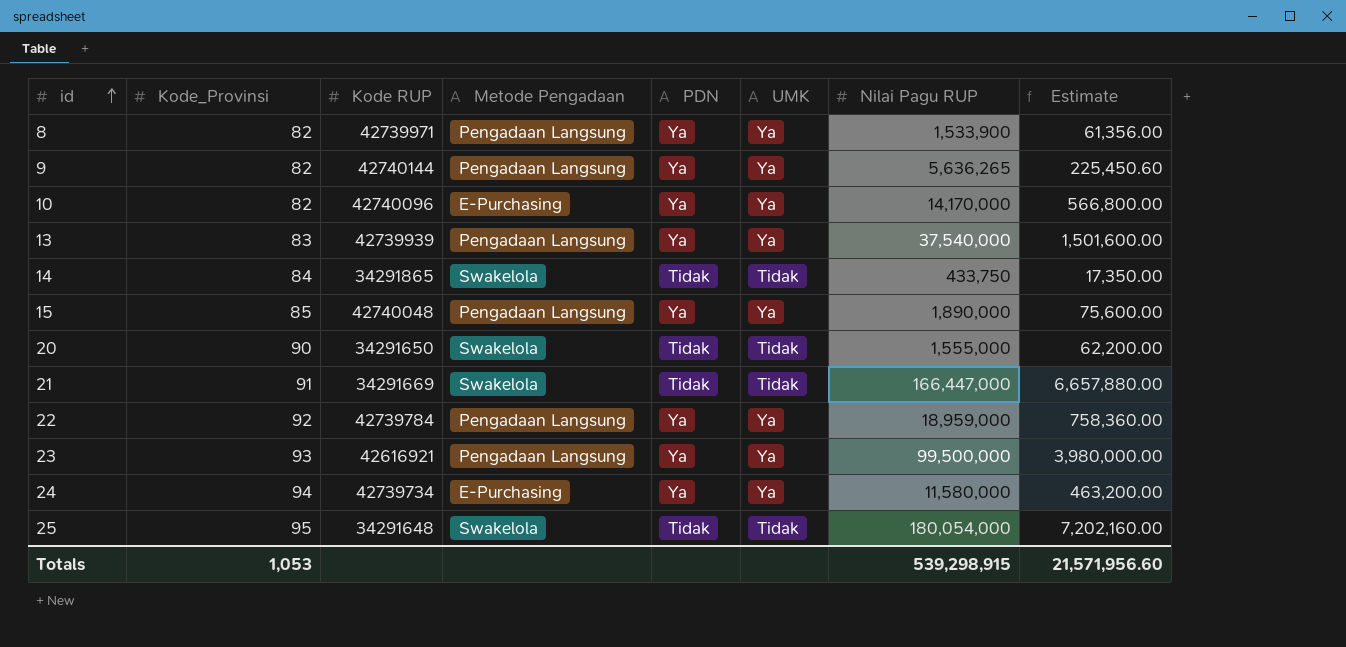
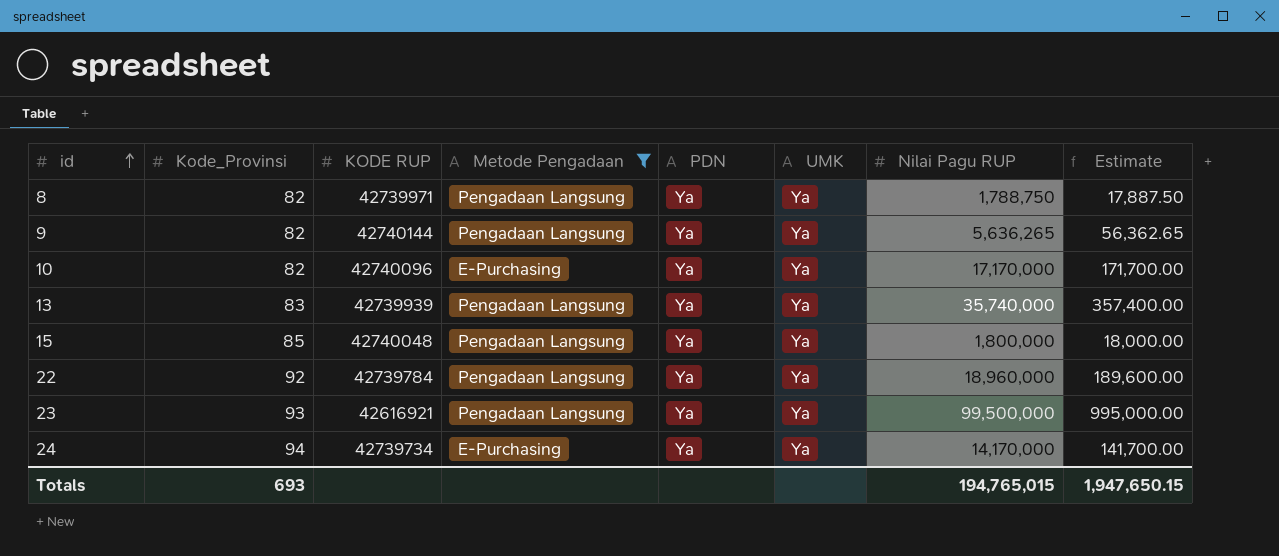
filter: none -> Metode Pengadaan != Swakelola
column name: Kode RUP -> KODE RUP
column Estimate | formula: [Nilai Pagu RUP] * 0.04 -> [Nilai Pagu RUP] * 0.01
8 | Nilai Pagu RUP: 1,533,900 -> 1,788,750
10 | Nilai Pagu RUP: 14,170,000 -> 17,170,000
13 | Nilai Pagu RUP: 37,540,000 -> 35,740,000
15 | Nilai Pagu RUP: 1,890,000 -> 1,800,000
22 | Nilai Pagu RUP: 18,959,000 -> 18,960,000
24 | Nilai Pagu RUP: 11,580,000 -> 14,170,000
Totals | Kode_Provinsi: 1,053 -> 693
Totals | Nilai Pagu RUP: 539,298,915 -> 194,765,015
Totals | Estimate: 21,571,956.60 -> 1,947,650.15

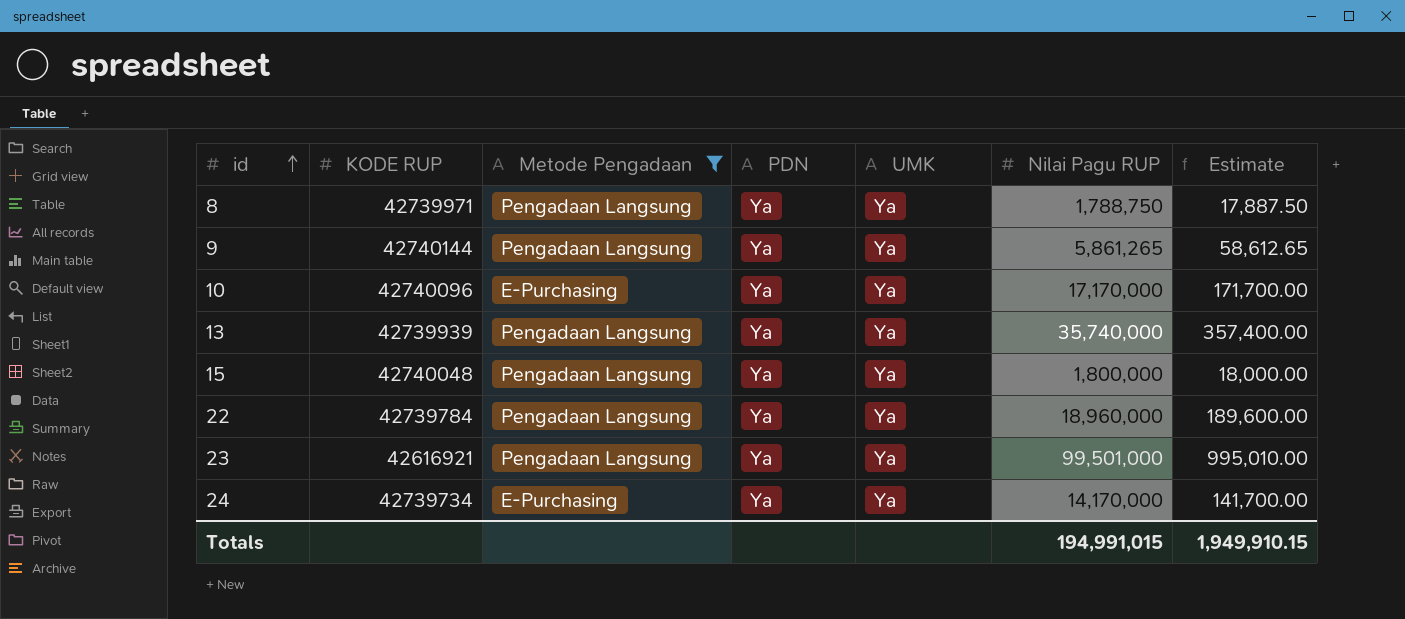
column Kode_Provinsi | position: 2 -> none
9 | Nilai Pagu RUP: 5,636,265 -> 5,861,265
9 | Estimate: 56,362.65 -> 58,612.65
23 | Nilai Pagu RUP: 99,500,000 -> 99,501,000
23 | Estimate: 995,000.00 -> 995,010.00
Totals | Nilai Pagu RUP: 194,765,015 -> 194,991,015
Totals | Estimate: 1,947,650.15 -> 1,949,910.15

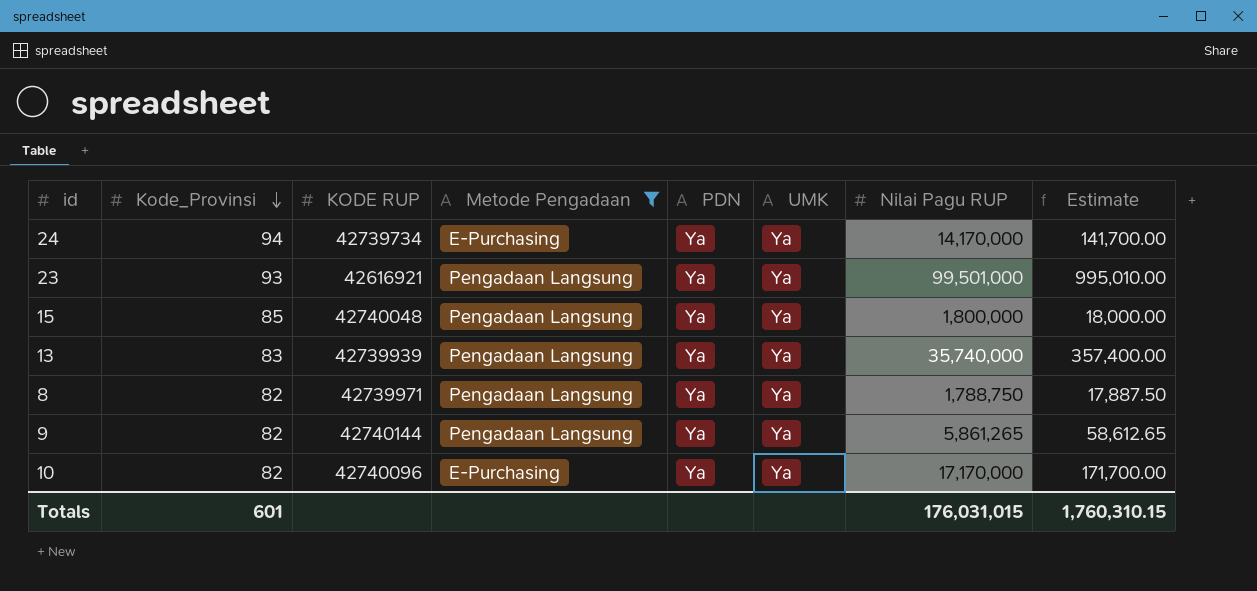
row order: id ascending -> Kode_Provinsi descending
column Kode_Provinsi | position: none -> 2
row 22: 42739784 | Pengadaan Langsung | Ya | Ya | 18,960,000 | 189,600.00 -> none
Totals | Nilai Pagu RUP: 194,991,015 -> 176,031,015
Totals | Estimate: 1,949,910.15 -> 1,760,310.15

